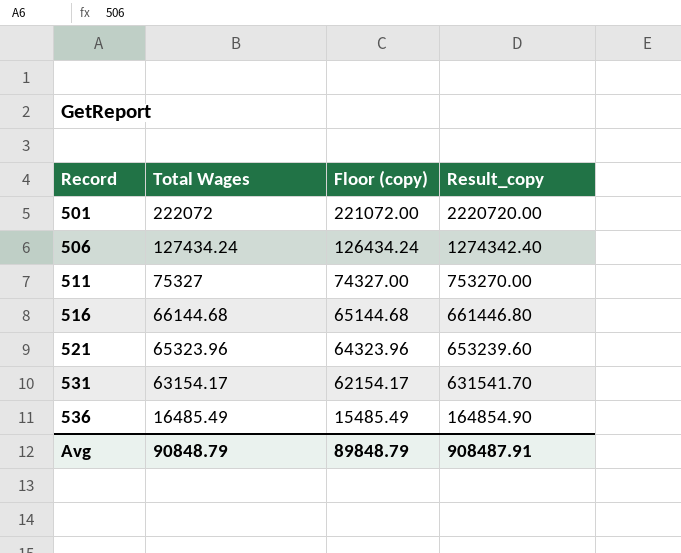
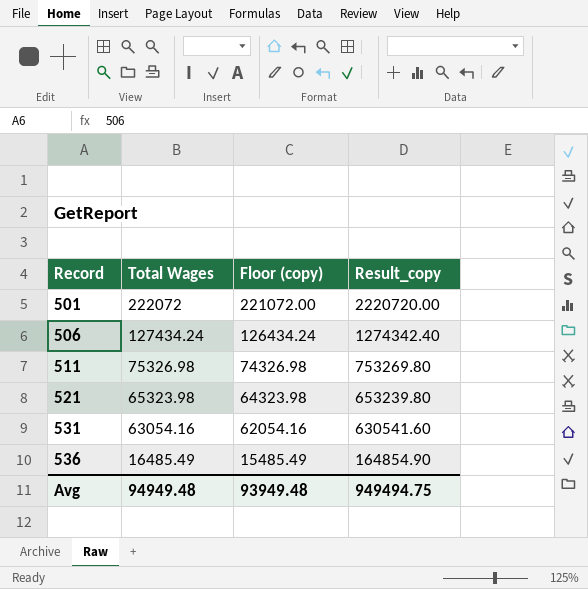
row 516: 66144.68 | 65144.68 | 661446.80 -> none
511 | Total Wages: 75327 -> 75326.98
511 | Floor (copy): 74327.00 -> 74326.98
511 | Result_copy: 753270.00 -> 753269.80
521 | Total Wages: 65323.96 -> 65323.98
521 | Floor (copy): 64323.96 -> 64323.98
521 | Result_copy: 653239.60 -> 653239.80
531 | Total Wages: 63154.17 -> 63054.16
531 | Floor (copy): 62154.17 -> 62054.16
531 | Result_copy: 631541.70 -> 630541.60
Avg | Total Wages: 90848.79 -> 94949.48
Avg | Floor (copy): 89848.79 -> 93949.48
Avg | Result_copy: 908487.91 -> 949494.75

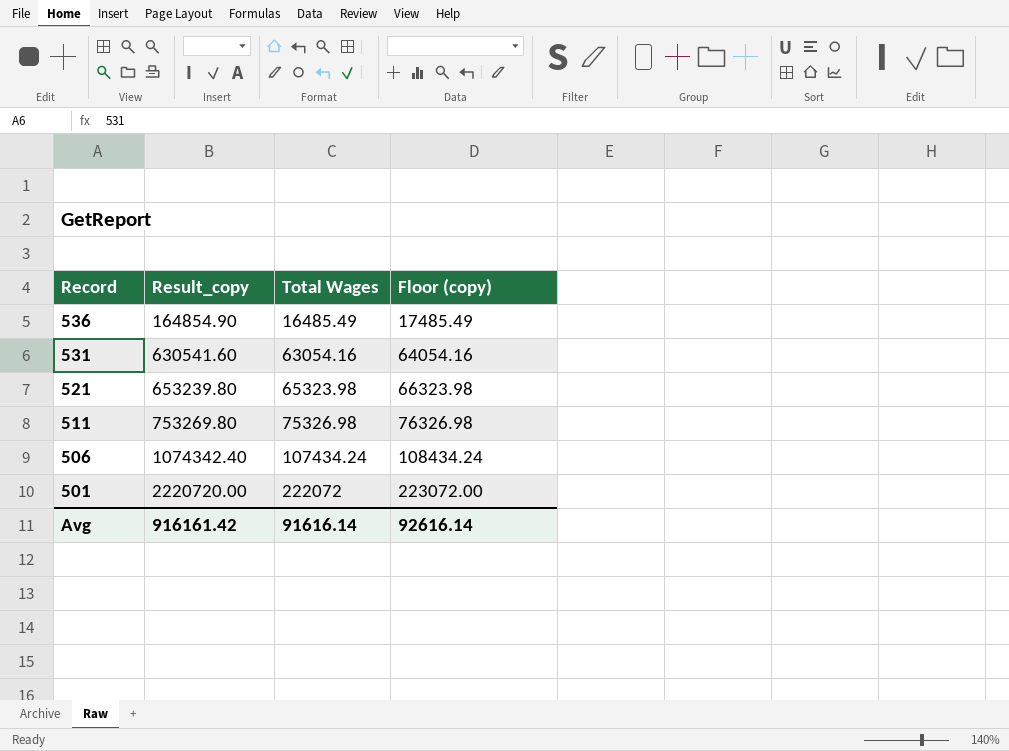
row order: Record ascending -> Record descending
column Result_copy | position: 4 -> 2
column Floor (copy) | formula: [Total Wages] - 1000 -> [Total Wages] + 1000
506 | Result_copy: 1274342.40 -> 1074342.40
506 | Total Wages: 127434.24 -> 107434.24
Avg | Result_copy: 949494.75 -> 916161.42
Avg | Total Wages: 94949.48 -> 91616.14
Avg | Floor (copy): 93949.48 -> 92616.14

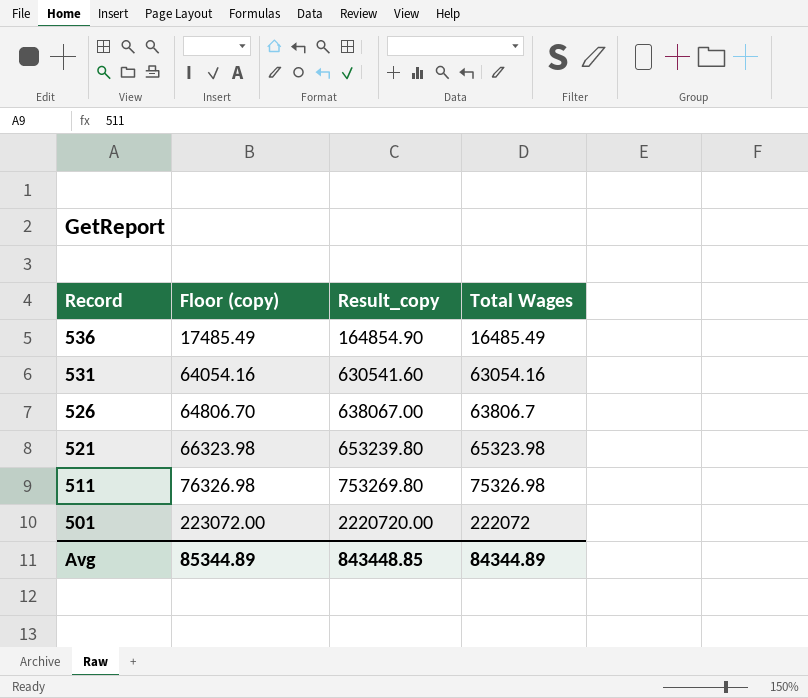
column Floor (copy) | position: 4 -> 2
row 506: 1074342.40 | 107434.24 | 108434.24 -> none
row 526: none -> 64806.70 | 638067.00 | 63806.7
Avg | Floor (copy): 92616.14 -> 85344.89
Avg | Result_copy: 916161.42 -> 843448.85
Avg | Total Wages: 91616.14 -> 84344.89

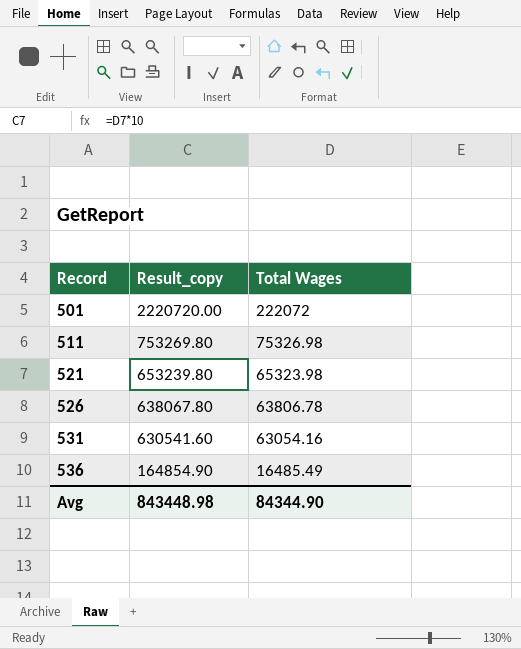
row order: Record descending -> Record ascending
column Floor (copy) | formula: [Total Wages] + 1000 -> none
526 | Result_copy: 638067.00 -> 638067.80
526 | Total Wages: 63806.7 -> 63806.78
Avg | Result_copy: 843448.85 -> 843448.98
Avg | Total Wages: 84344.89 -> 84344.90

